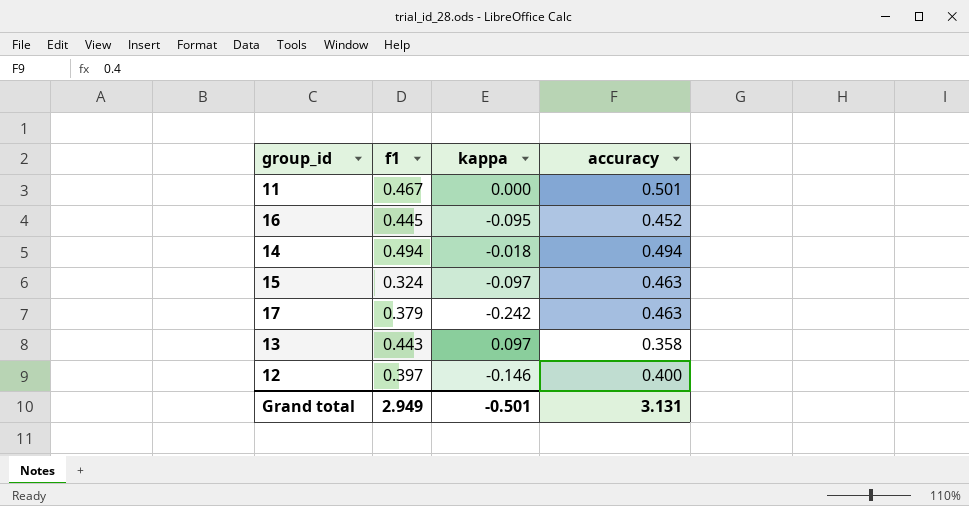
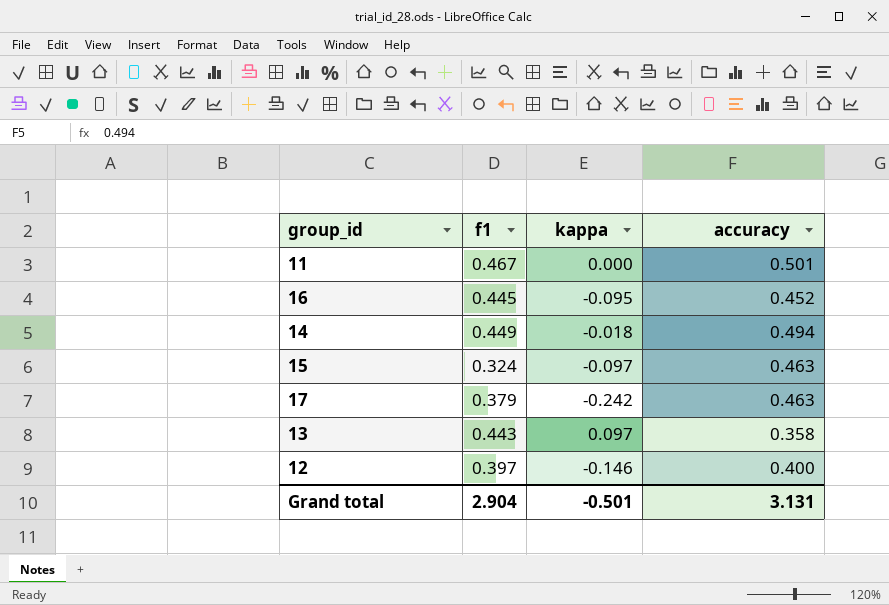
14 | f1: 0.494 -> 0.449
Grand total | f1: 2.949 -> 2.904

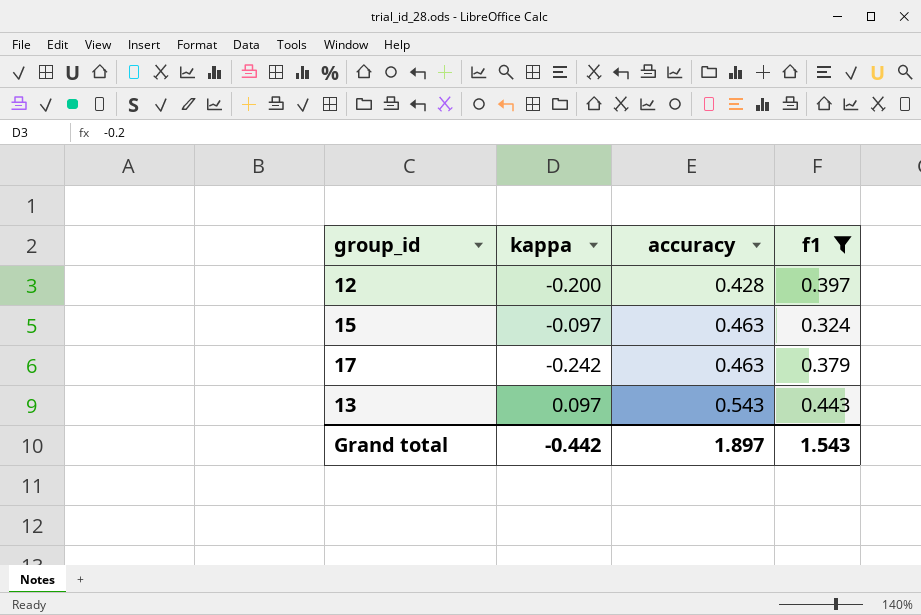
filter: none -> f1 <= 0.443
row order: none -> accuracy ascending
column f1 | position: 2 -> 4
12 | kappa: -0.146 -> -0.200
12 | accuracy: 0.400 -> 0.428
13 | accuracy: 0.358 -> 0.543
Grand total | kappa: -0.501 -> -0.442
Grand total | accuracy: 3.131 -> 1.897
Grand total | f1: 2.904 -> 1.543

